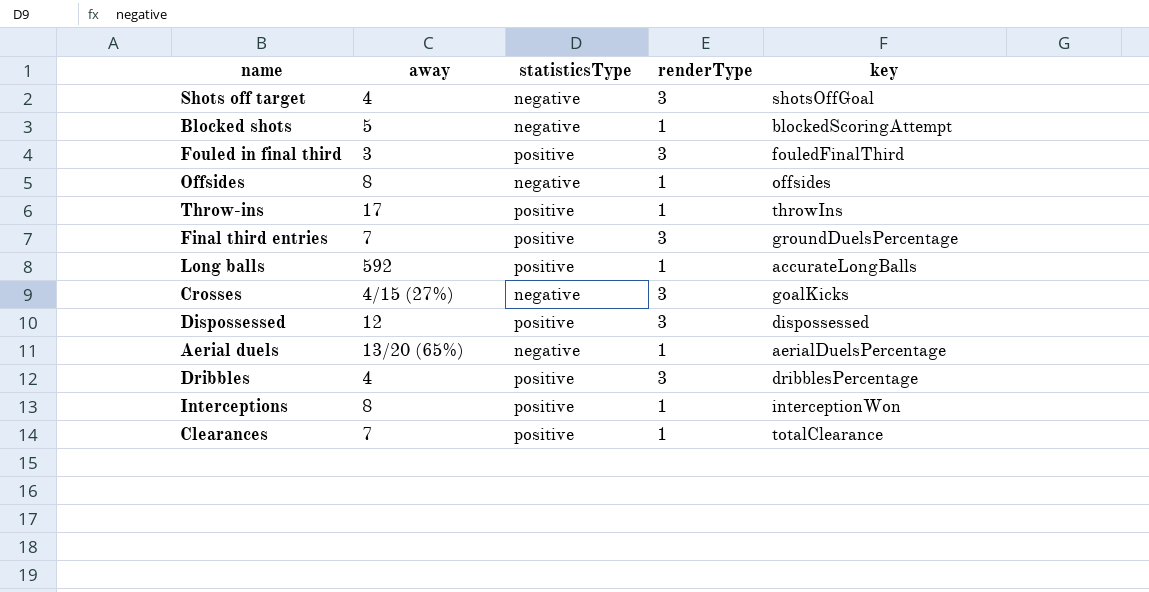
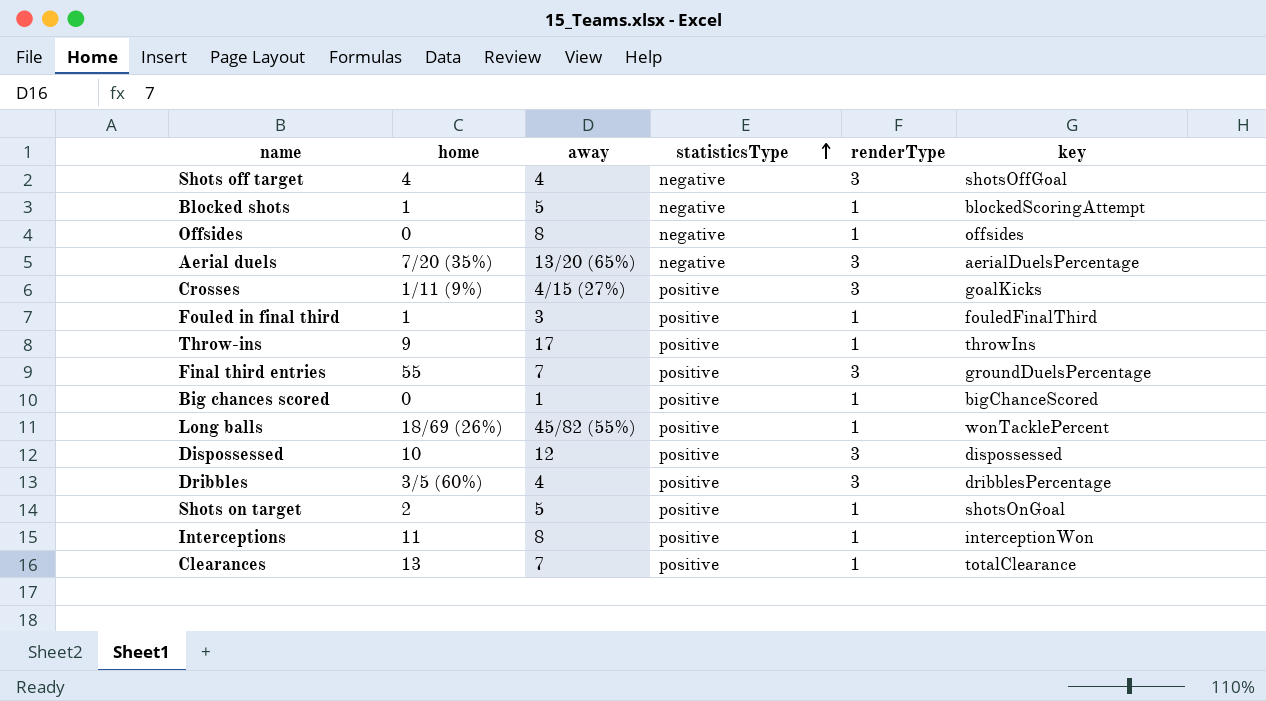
row order: none -> statisticsType ascending
column home | position: none -> 2
Aerial duels | renderType: 1 -> 3
Crosses | statisticsType: negative -> positive
Fouled in final third | renderType: 3 -> 1
row Big chances scored: none -> 0 | 1 | positive | 1 | bigChanceScored
Long balls | away: 592 -> 45/82 (55%)
Long balls | key: accurateLongBalls -> wonTacklePercent
row Shots on target: none -> 2 | 5 | positive | 1 | shotsOnGoal

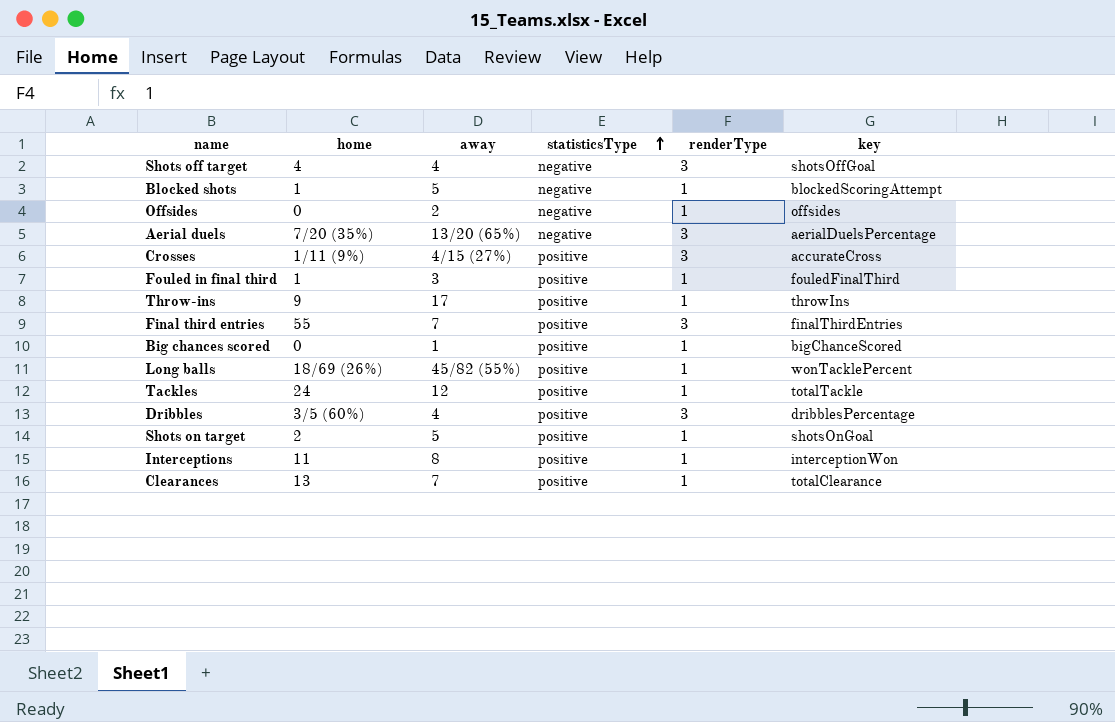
row Dispossessed: 10 | 12 | positive | 3 | dispossessed -> none
Offsides | away: 8 -> 2
Crosses | key: goalKicks -> accurateCross
Final third entries | key: groundDuelsPercentage -> finalThirdEntries
row Tackles: none -> 24 | 12 | positive | 1 | totalTackle

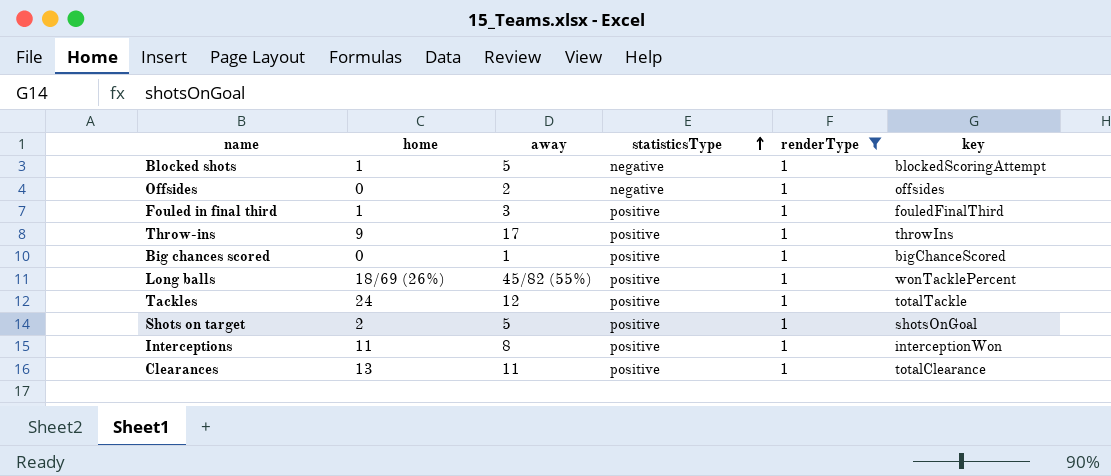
filter: none -> renderType = 1
Clearances | away: 7 -> 11

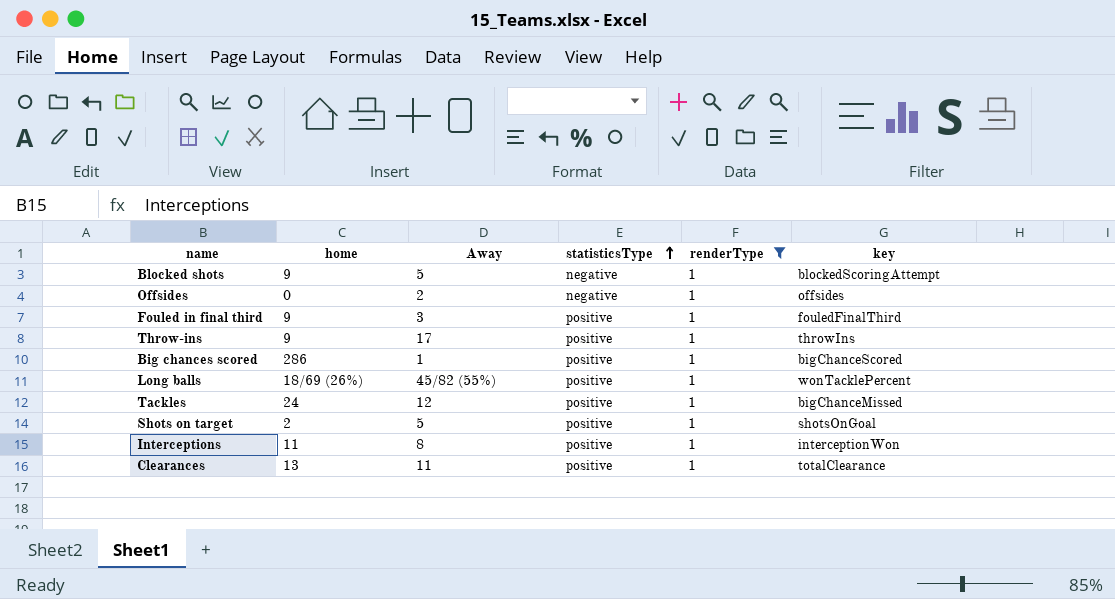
column name: away -> Away
Blocked shots | home: 1 -> 9
Fouled in final third | home: 1 -> 9
Big chances scored | home: 0 -> 286
Tackles | key: totalTackle -> bigChanceMissed

